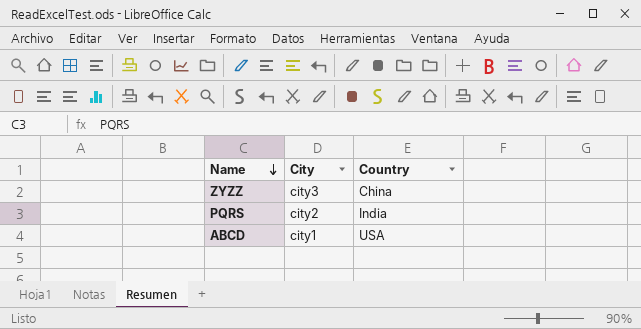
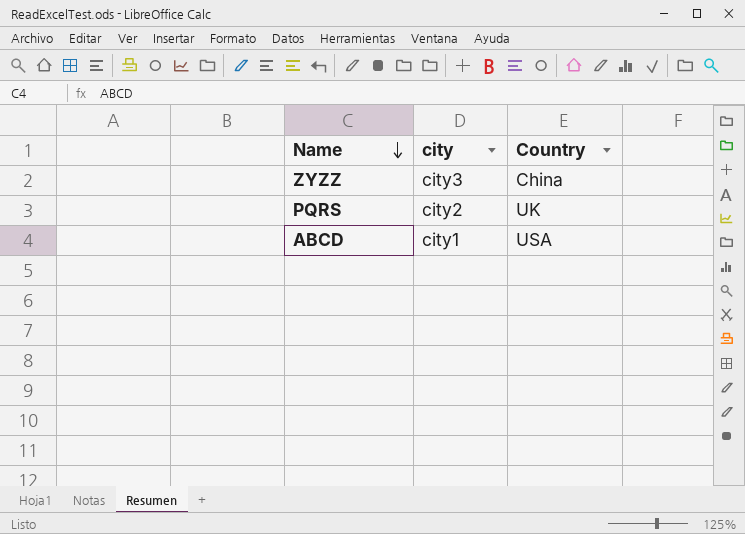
column name: City -> city
PQRS | Country: India -> UK

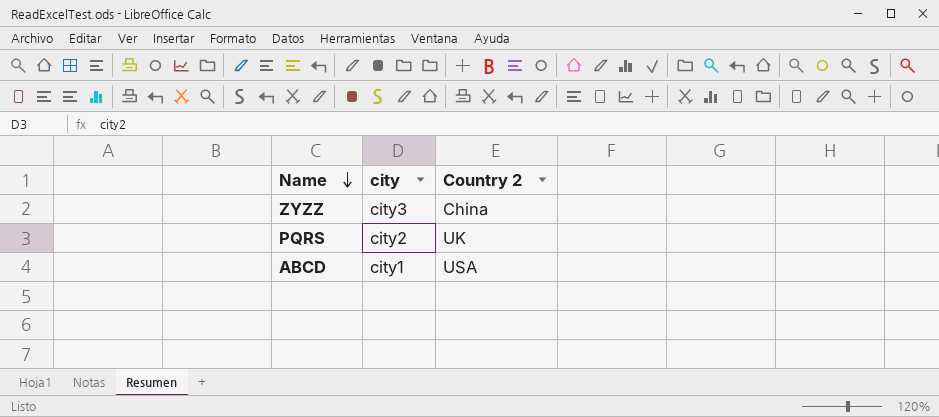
column name: Country -> Country 2

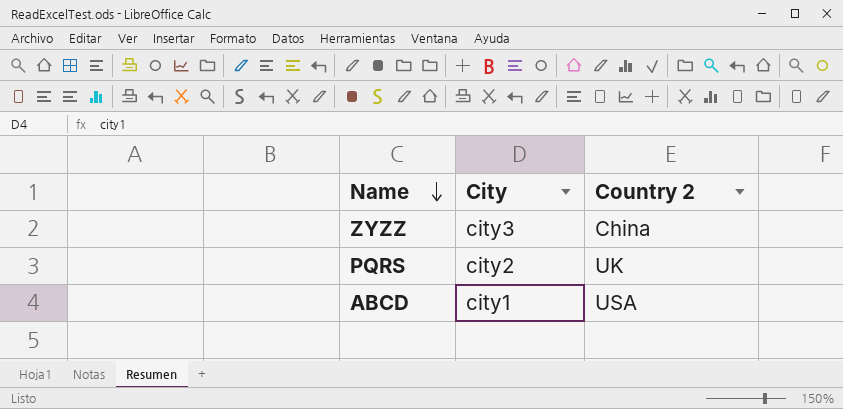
column name: city -> City

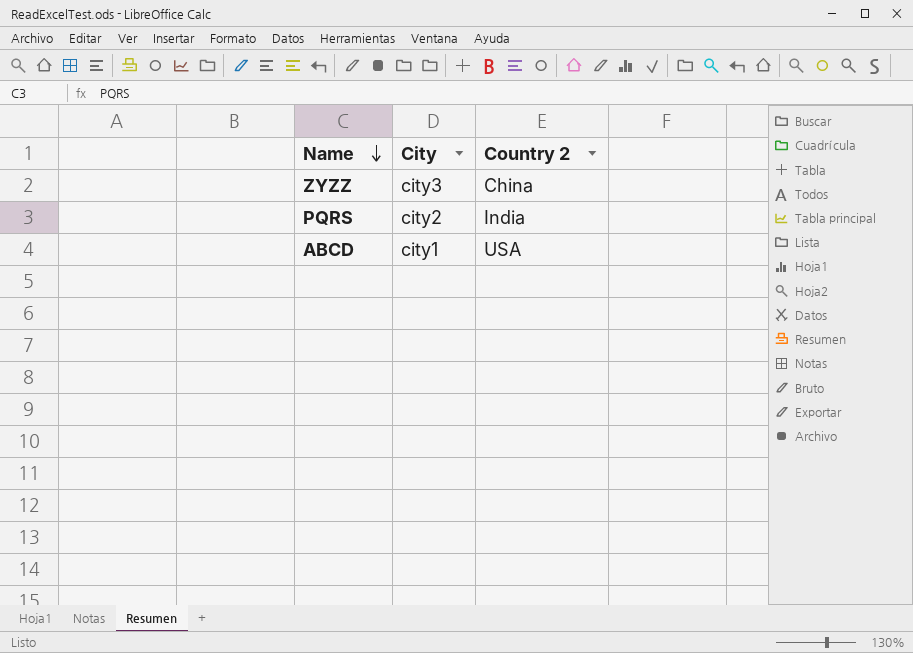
PQRS | Country 2: UK -> India

